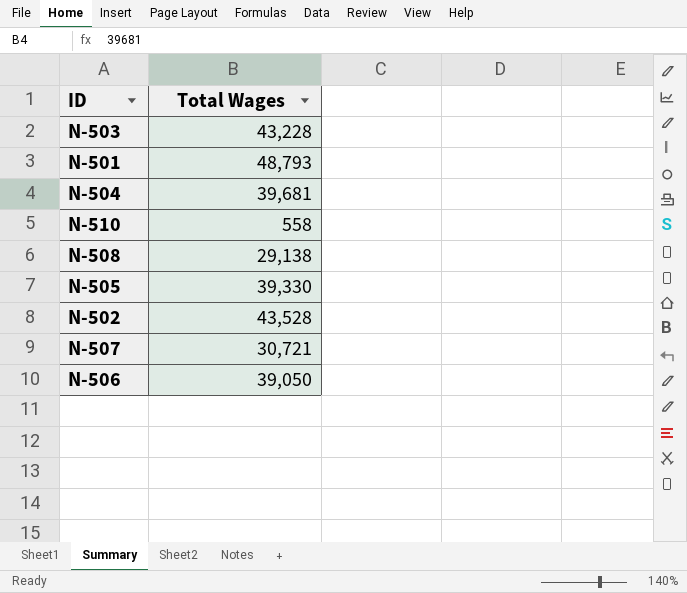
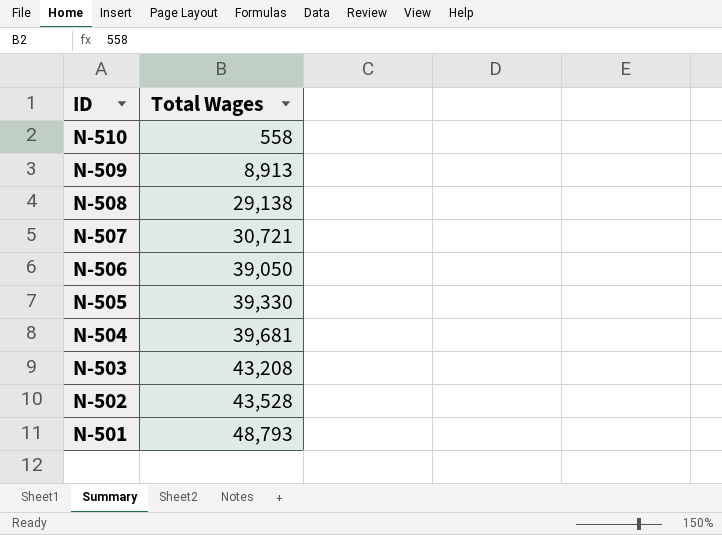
row order: none -> ID descending
row N-509: none -> 8,913
N-503 | Total Wages: 43,228 -> 43,208

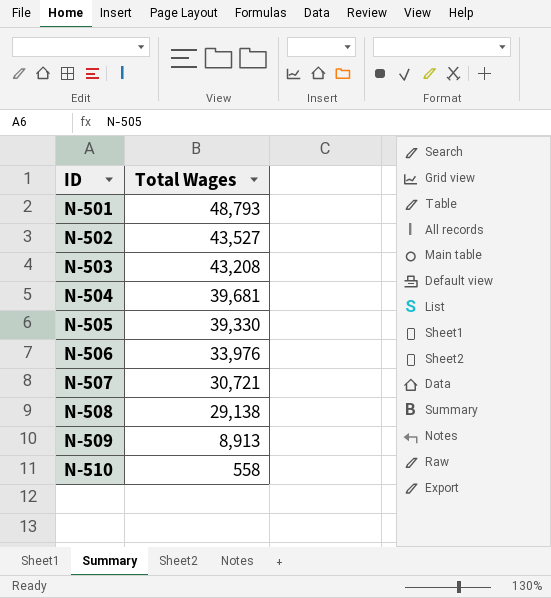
row order: ID descending -> ID ascending
N-502 | Total Wages: 43,528 -> 43,527
N-506 | Total Wages: 39,050 -> 33,976

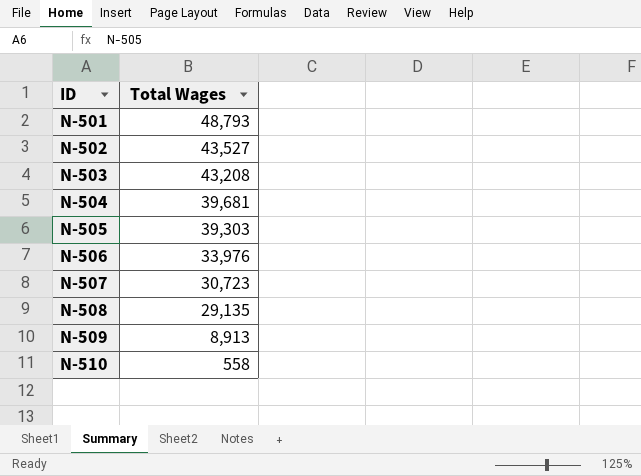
N-505 | Total Wages: 39,330 -> 39,303
N-507 | Total Wages: 30,721 -> 30,723
N-508 | Total Wages: 29,138 -> 29,135

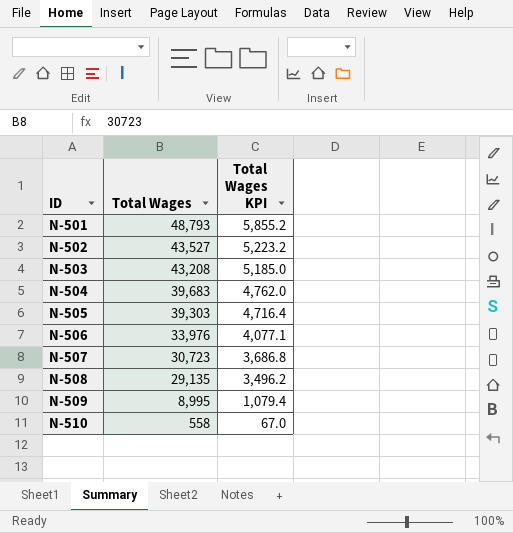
column Total Wages KPI | formula: none -> [Total Wages] * 0.12
N-504 | Total Wages: 39,681 -> 39,683
N-509 | Total Wages: 8,913 -> 8,995

